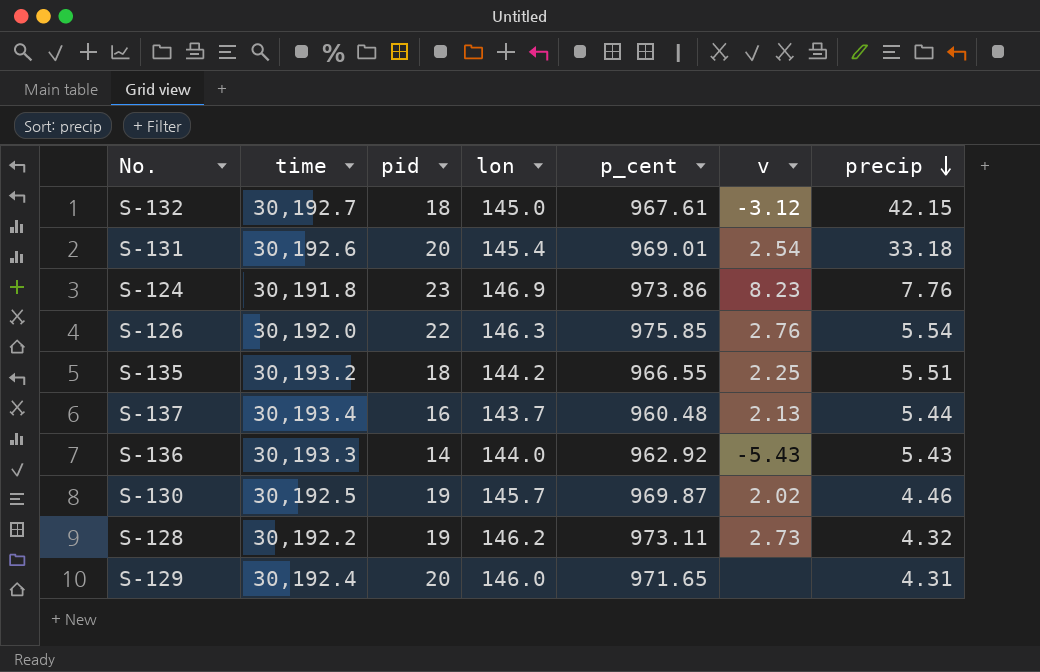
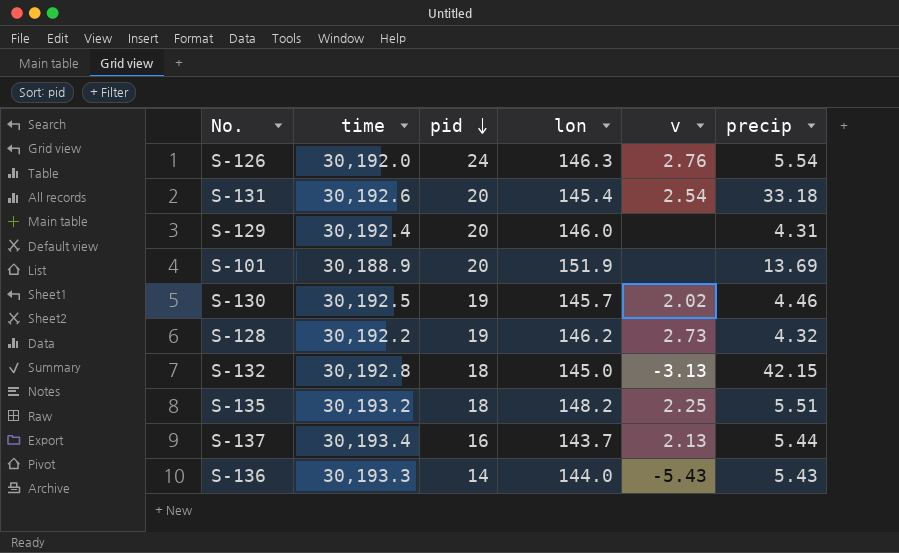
row order: precip descending -> pid descending
column p_cent | position: 5 -> none
row S-124: 30,191.8 | 23 | 146.9 | 973.86 | 8.23 | 7.76 -> none
S-126 | pid: 22 -> 24
row S-101: none -> 30,188.9 | 20 | 151.9 | none | 13.69
S-132 | time: 30,192.7 -> 30,192.8
S-132 | v: -3.12 -> -3.13
S-135 | lon: 144.2 -> 148.2

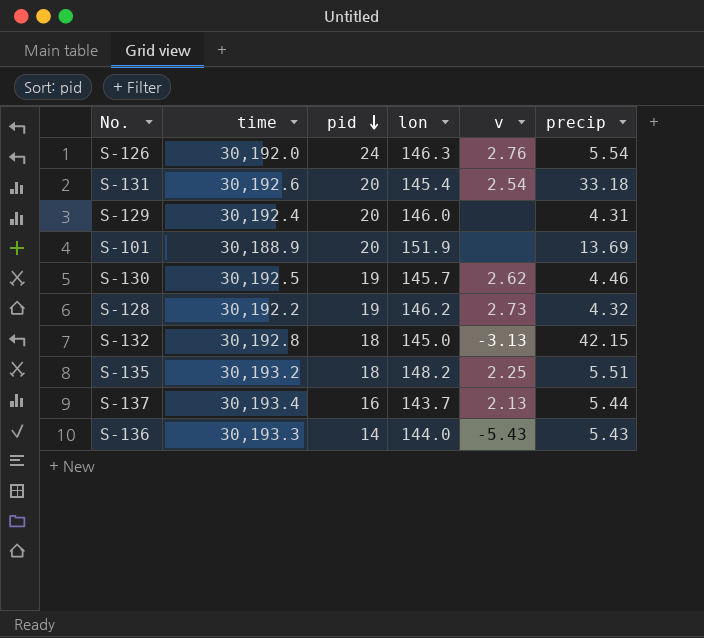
S-130 | v: 2.02 -> 2.62

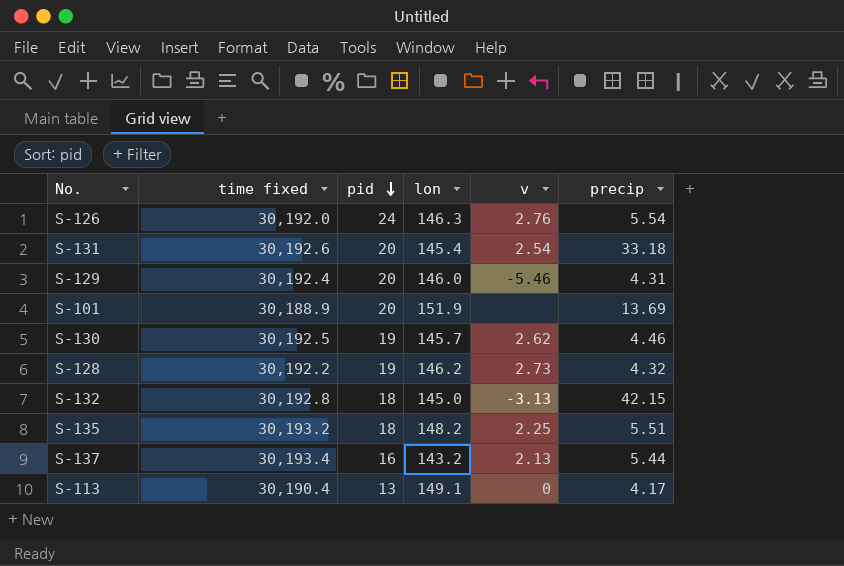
column name: time -> time fixed
row S-136: 30,193.3 | 14 | 144.0 | -5.43 | 5.43 -> none
S-129 | v: none -> -5.46
S-137 | lon: 143.7 -> 143.2
row S-113: none -> 30,190.4 | 13 | 149.1 | 0 | 4.17

